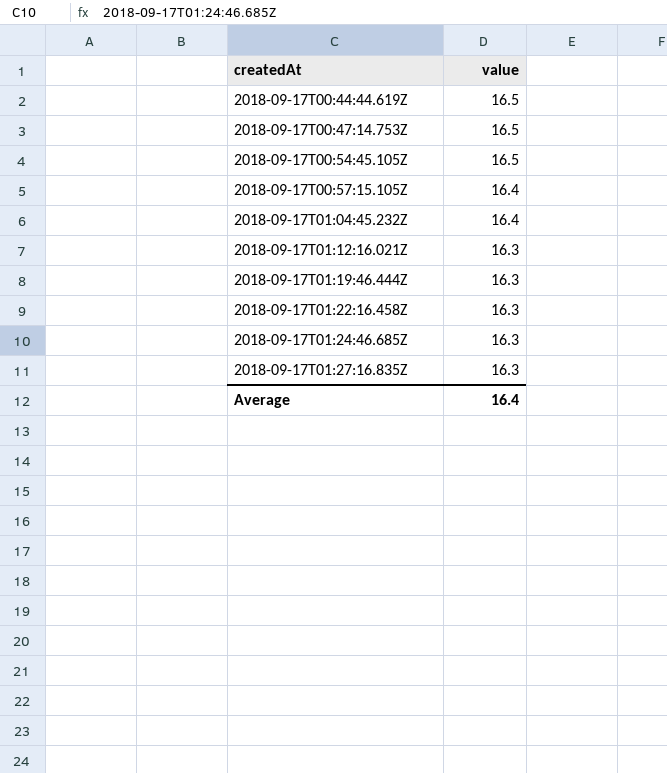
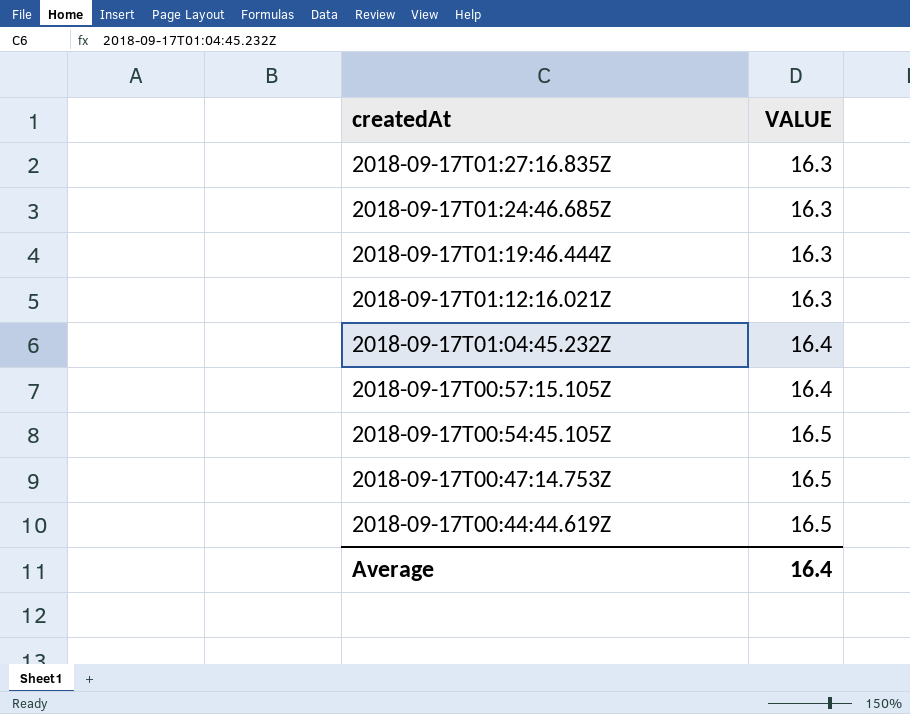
row order: createdAt ascending -> createdAt descending
column name: value -> VALUE
row 2018-09-17T01:22:16.458Z: 16.3 -> none

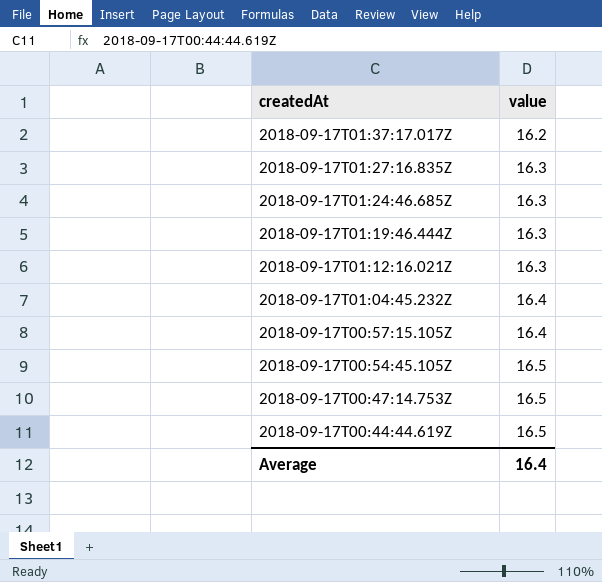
column name: VALUE -> value
row 2018-09-17T01:37:17.017Z: none -> 16.2

